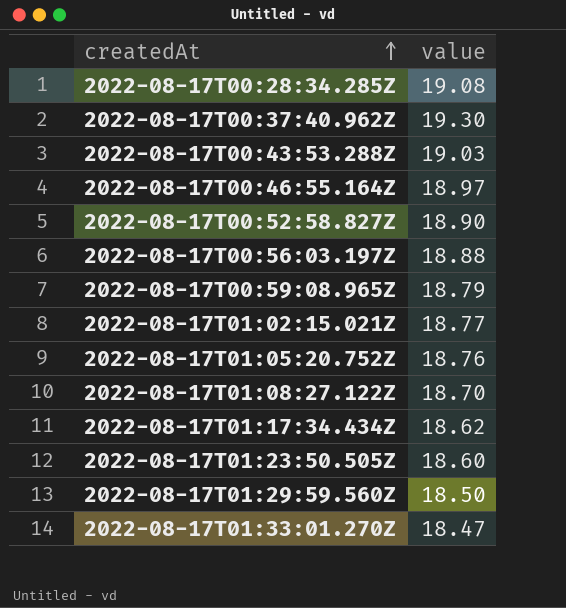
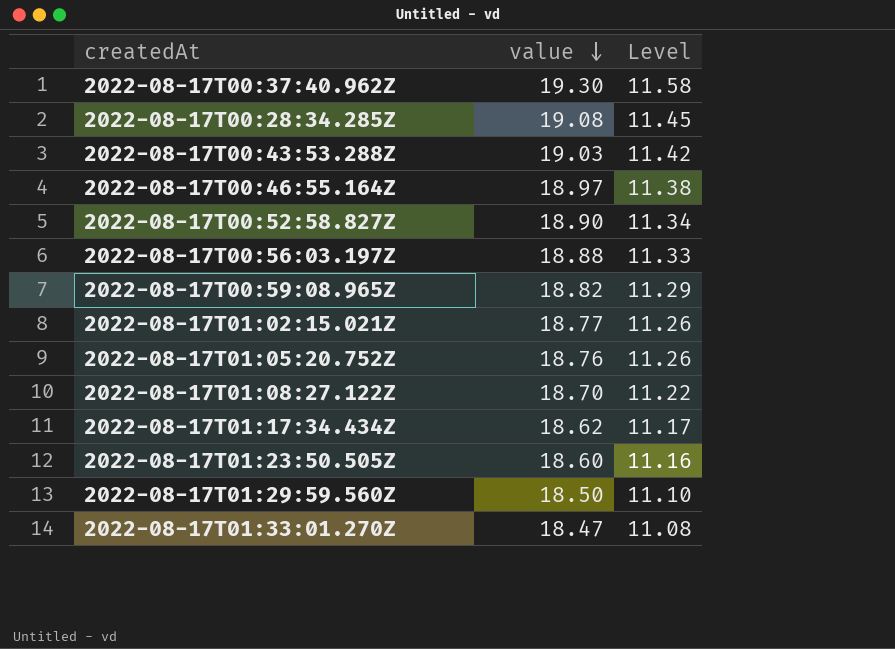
row order: createdAt ascending -> value descending
column Level | formula: none -> [value] * 0.6
2022-08-17T00:59:08.965Z | value: 18.79 -> 18.82

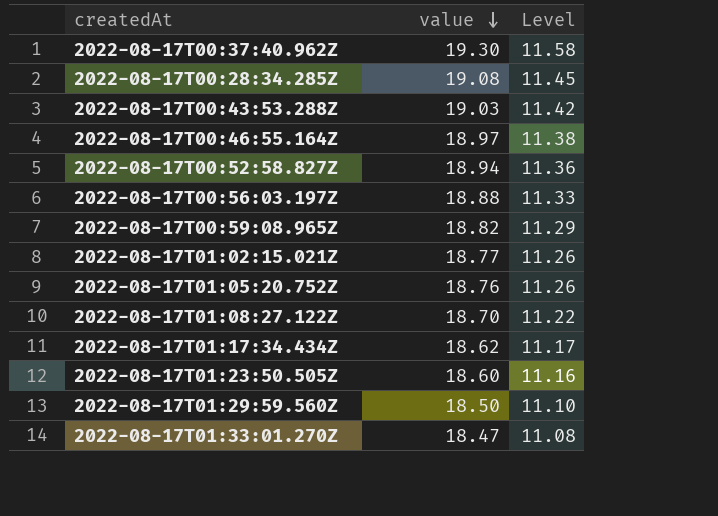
2022-08-17T00:52:58.827Z | value: 18.90 -> 18.94
2022-08-17T00:52:58.827Z | Level: 11.34 -> 11.36

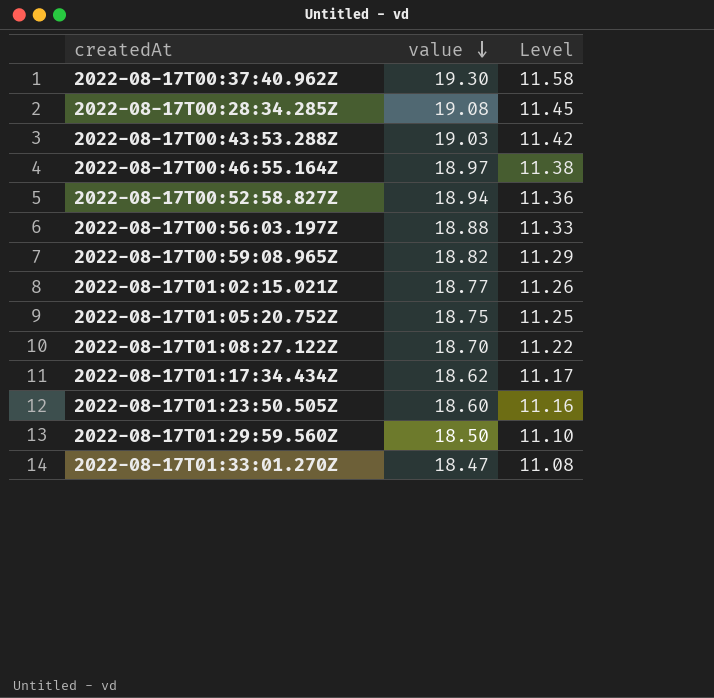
2022-08-17T01:05:20.752Z | value: 18.76 -> 18.75
2022-08-17T01:05:20.752Z | Level: 11.26 -> 11.25

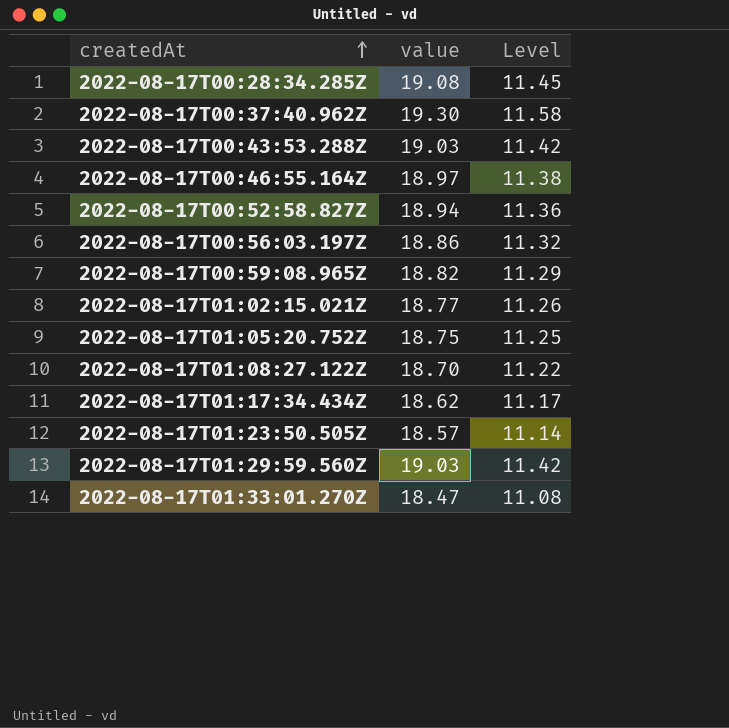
row order: value descending -> createdAt ascending
2022-08-17T00:56:03.197Z | value: 18.88 -> 18.86
2022-08-17T00:56:03.197Z | Level: 11.33 -> 11.32
2022-08-17T01:23:50.505Z | value: 18.60 -> 18.57
2022-08-17T01:23:50.505Z | Level: 11.16 -> 11.14
2022-08-17T01:29:59.560Z | value: 18.50 -> 19.03
2022-08-17T01:29:59.560Z | Level: 11.10 -> 11.42

